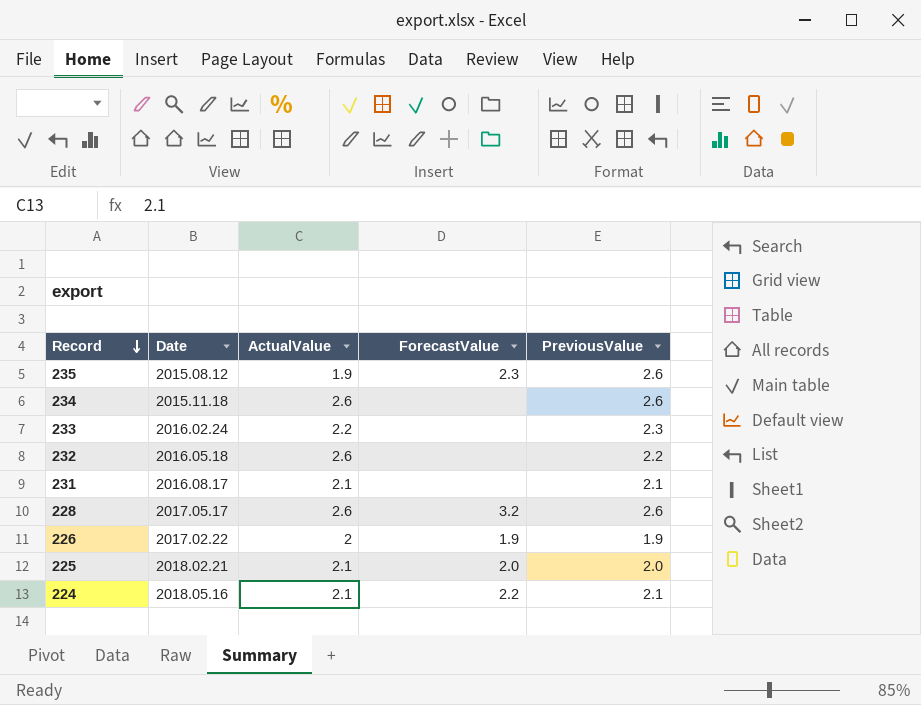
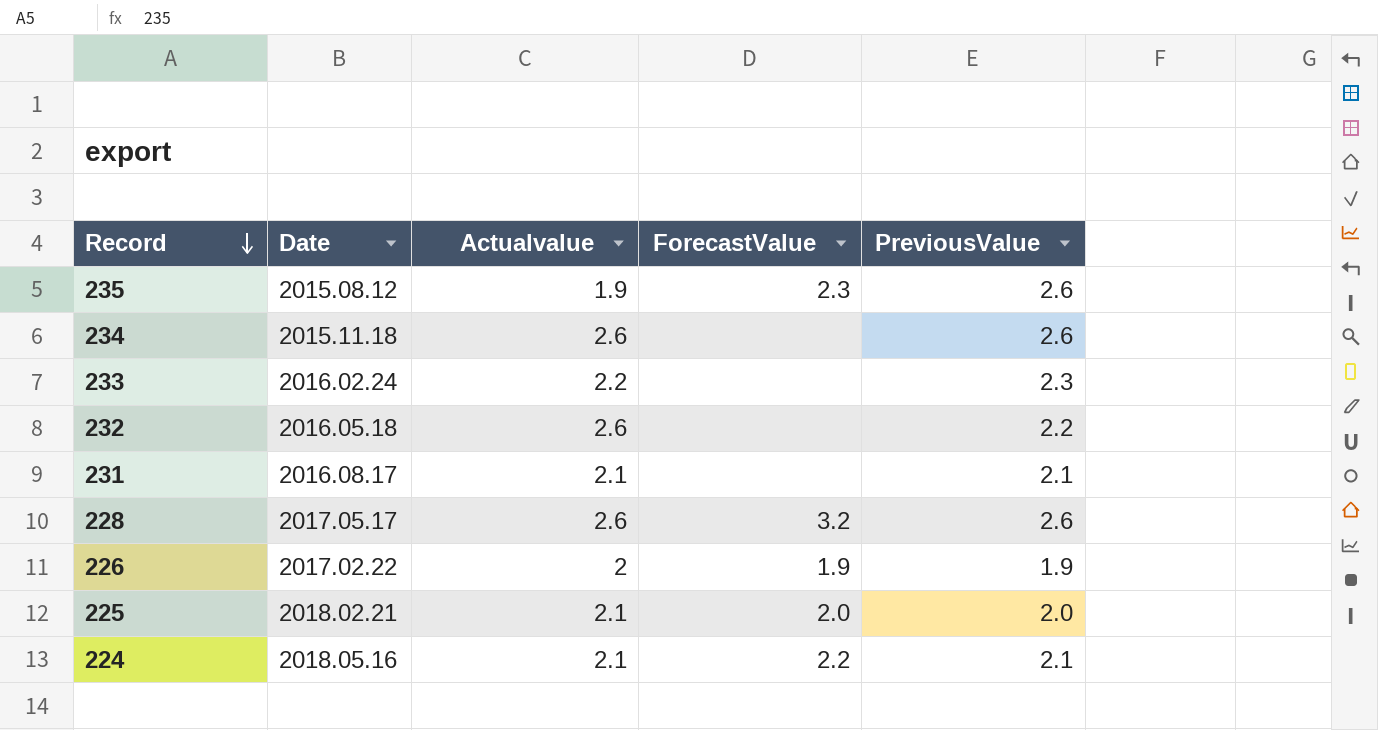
column name: ActualValue -> Actualvalue

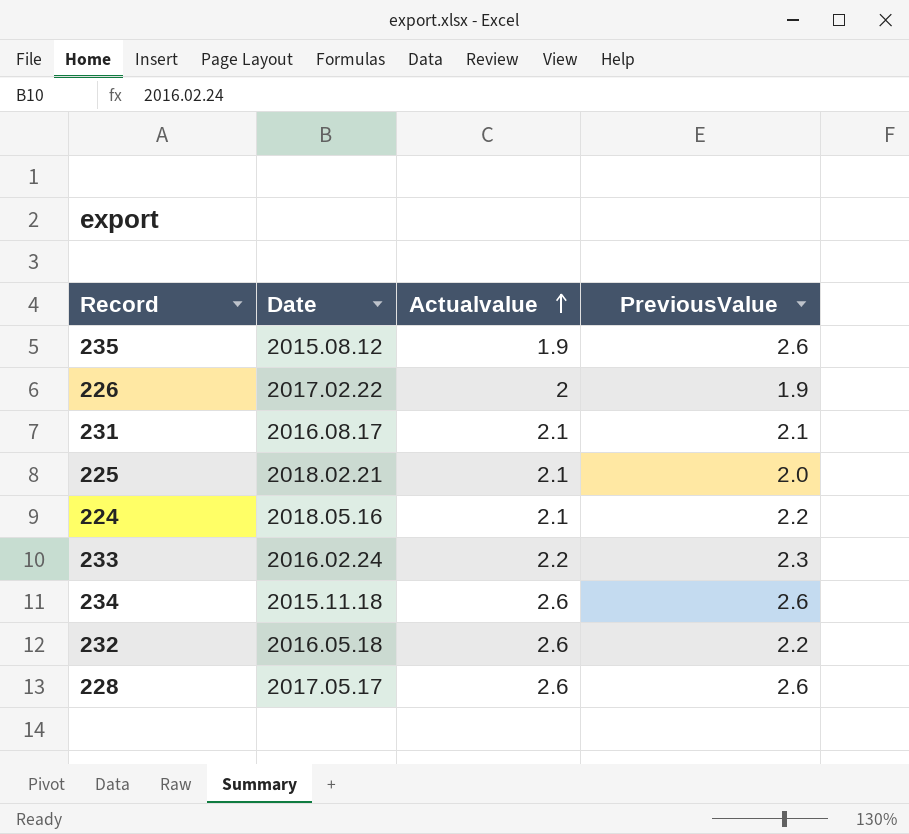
row order: Record descending -> Actualvalue ascending
column ForecastValue | position: 4 -> none
224 | PreviousValue: 2.1 -> 2.2

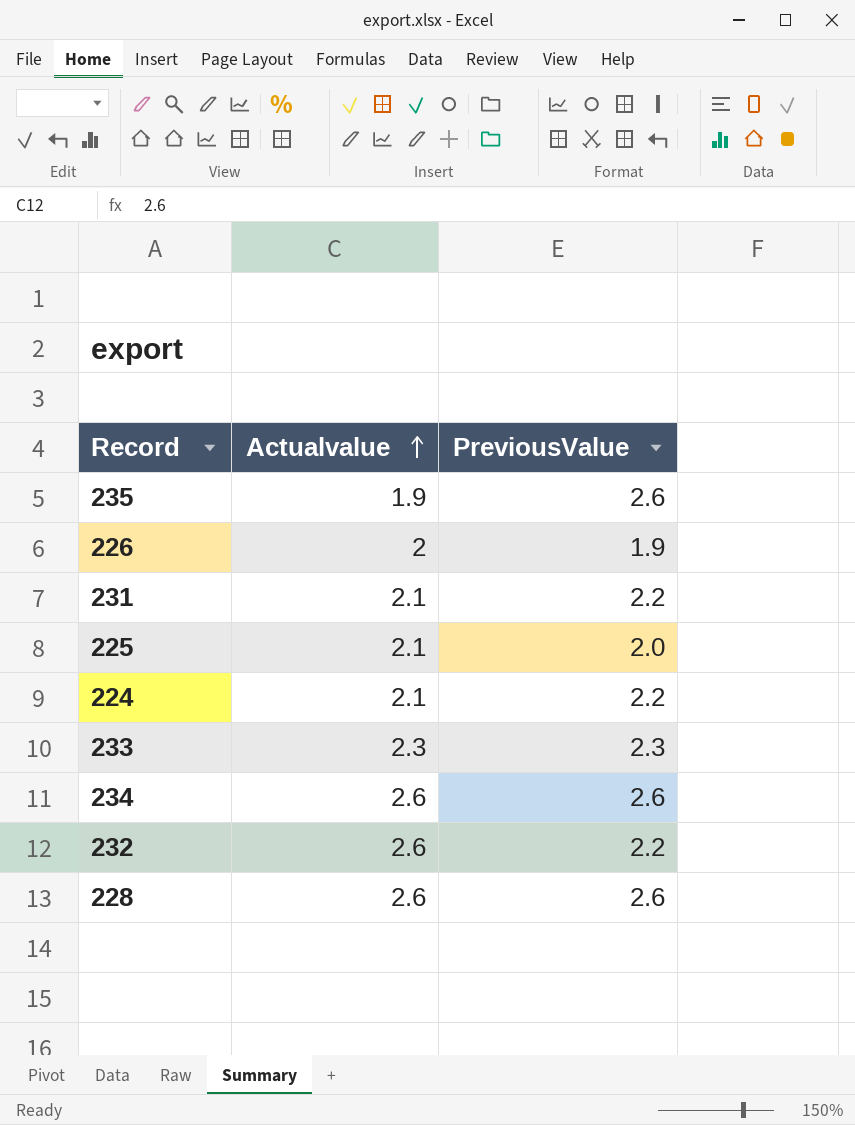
column Date | position: 2 -> none
231 | PreviousValue: 2.1 -> 2.2
233 | Actualvalue: 2.2 -> 2.3

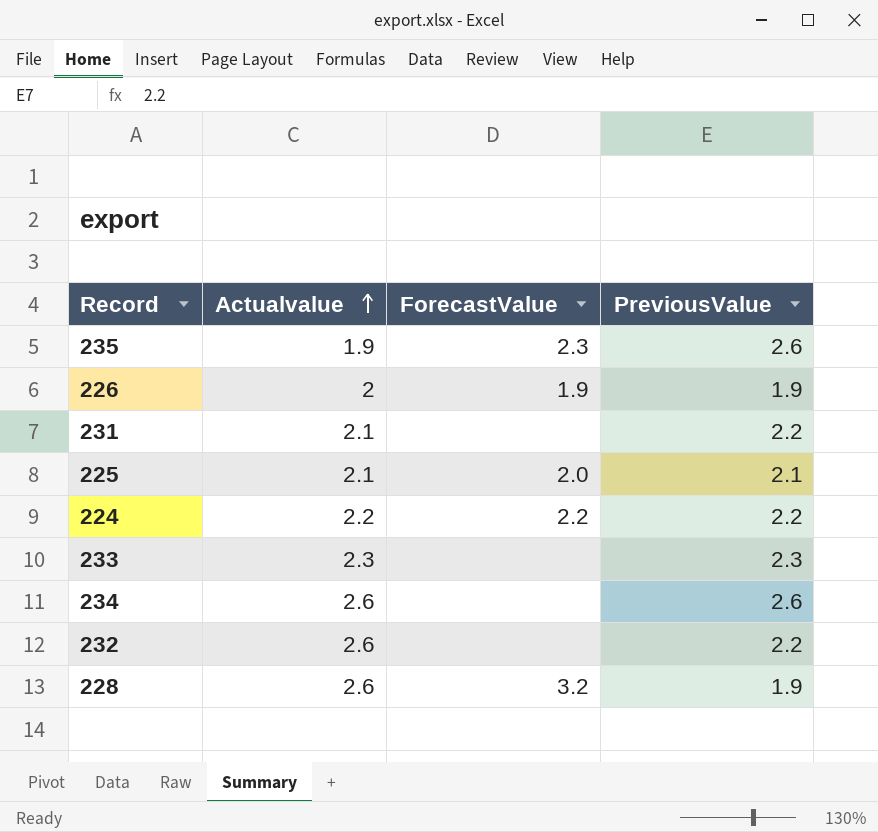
column ForecastValue | position: none -> 3
225 | PreviousValue: 2.0 -> 2.1
224 | Actualvalue: 2.1 -> 2.2
228 | PreviousValue: 2.6 -> 1.9

